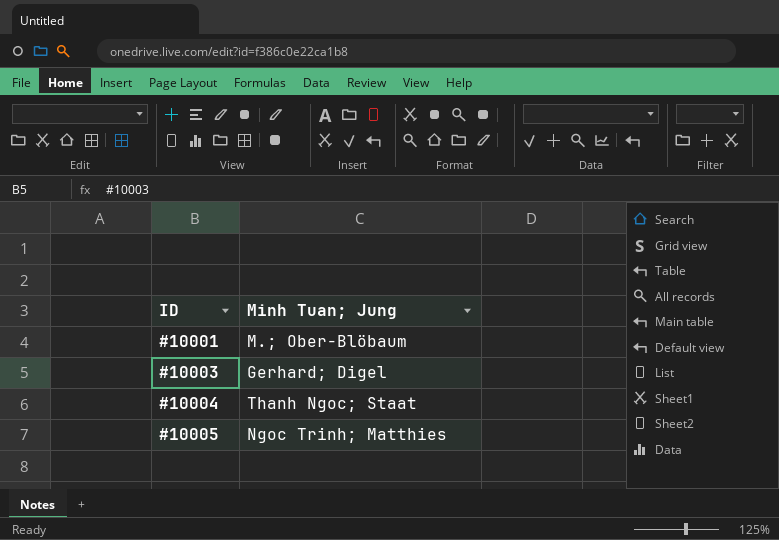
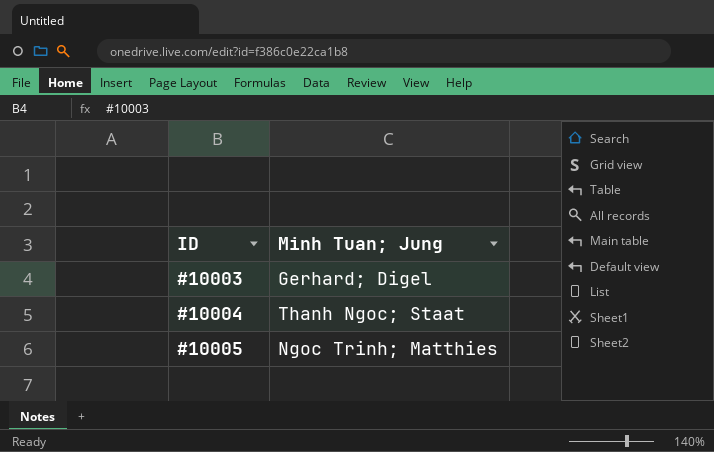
row #10001: M.; Ober-Blöbaum -> none

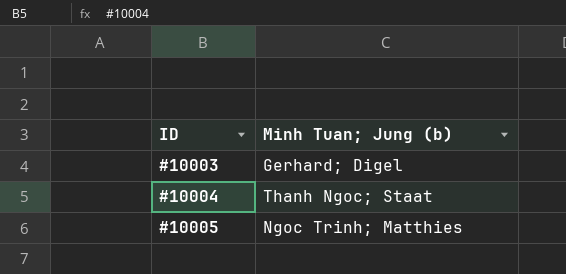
column name: Minh Tuan; Jung -> Minh Tuan; Jung (b)

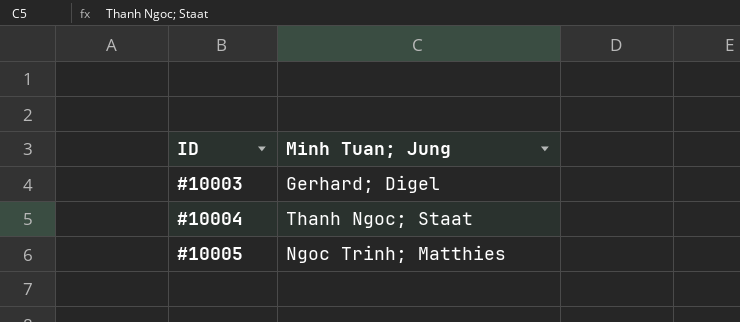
column name: Minh Tuan; Jung (b) -> Minh Tuan; Jung

